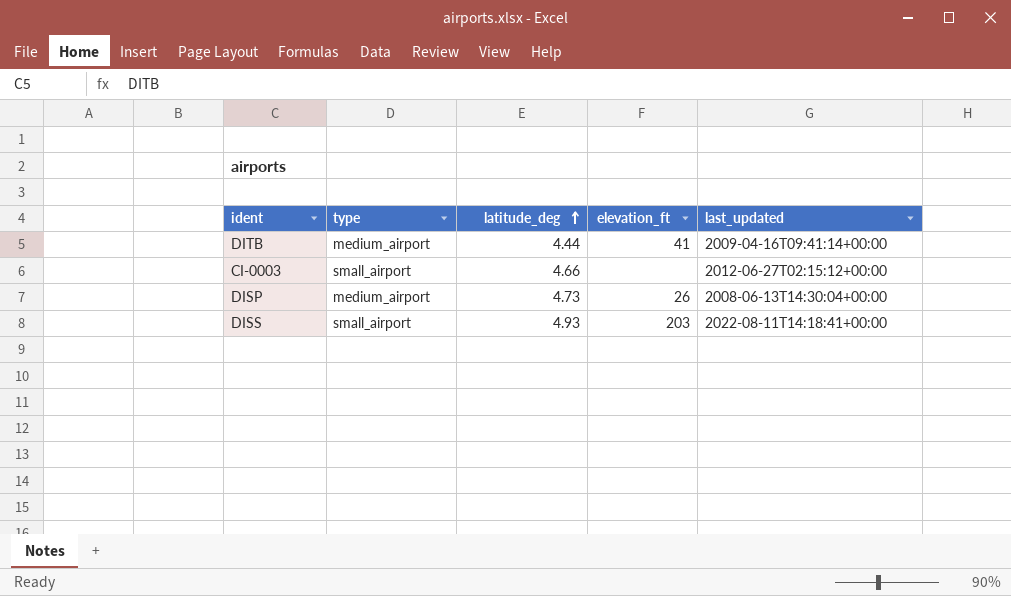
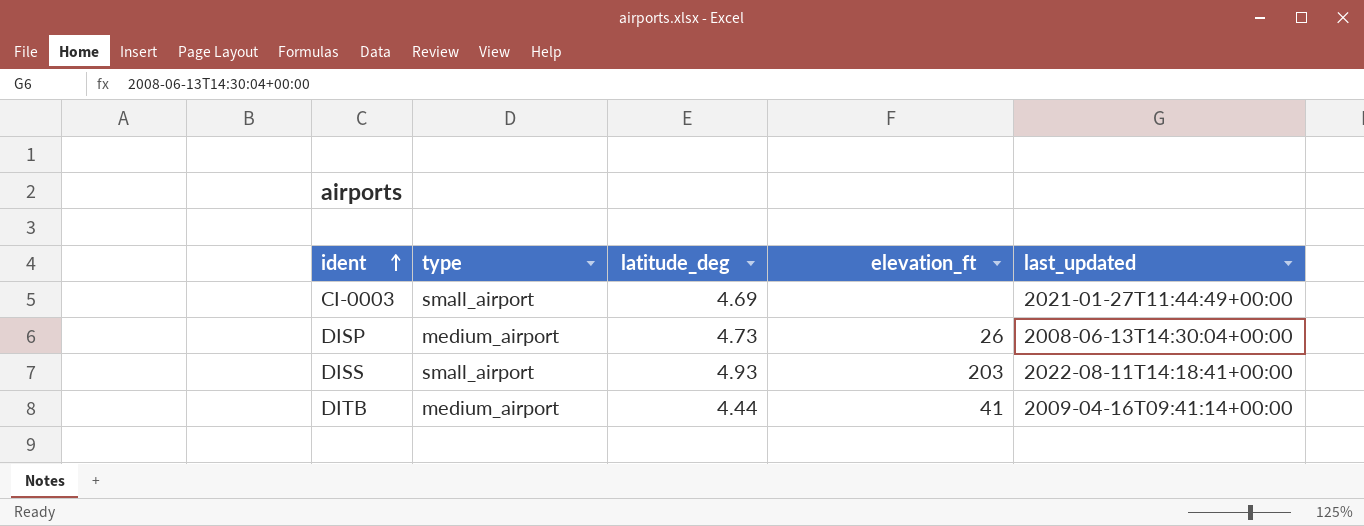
row order: latitude_deg ascending -> ident ascending
CI-0003 | latitude_deg: 4.66 -> 4.69
CI-0003 | last_updated: 2012-06-27T02:15:12+00:00 -> 2021-01-27T11:44:49+00:00

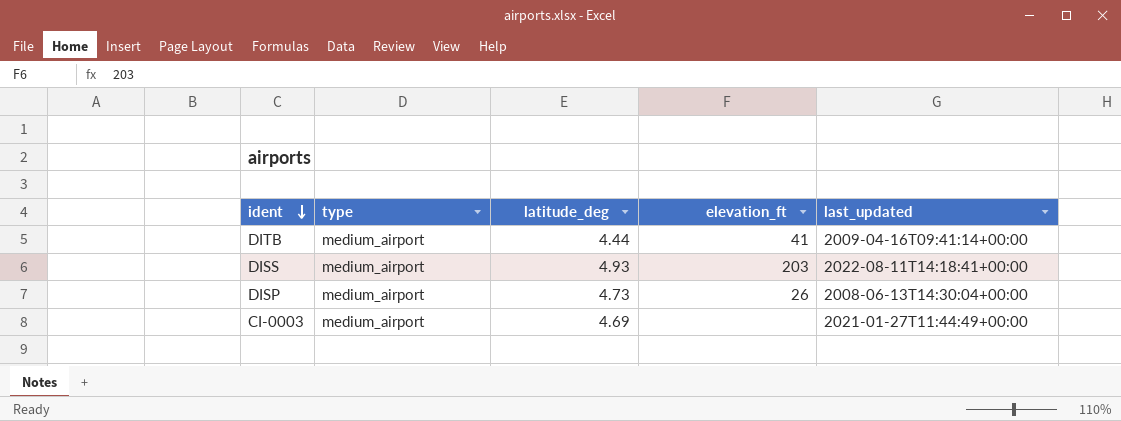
row order: ident ascending -> ident descending
DISS | type: small_airport -> medium_airport
CI-0003 | type: small_airport -> medium_airport

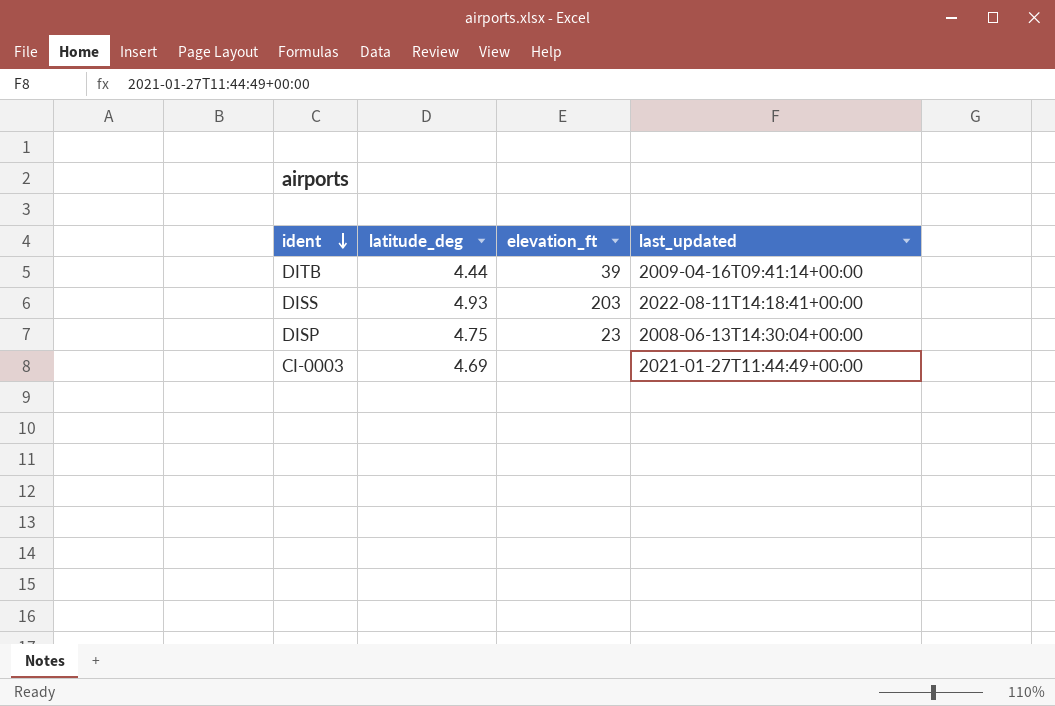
column type | position: 2 -> none
DITB | elevation_ft: 41 -> 39
DISP | latitude_deg: 4.73 -> 4.75
DISP | elevation_ft: 26 -> 23

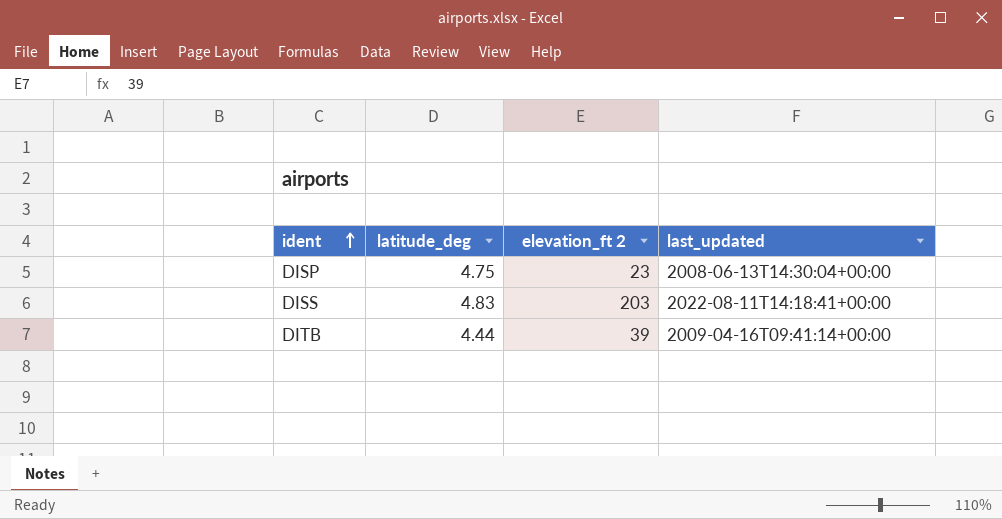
row order: ident descending -> ident ascending
column name: elevation_ft -> elevation_ft 2
row CI-0003: 4.69 | none | 2021-01-27T11:44:49+00:00 -> none
DISS | latitude_deg: 4.93 -> 4.83

